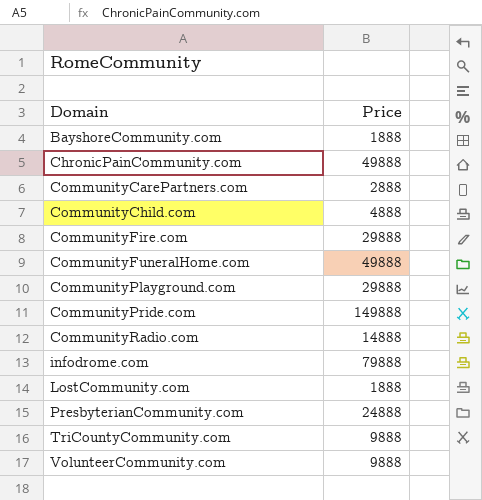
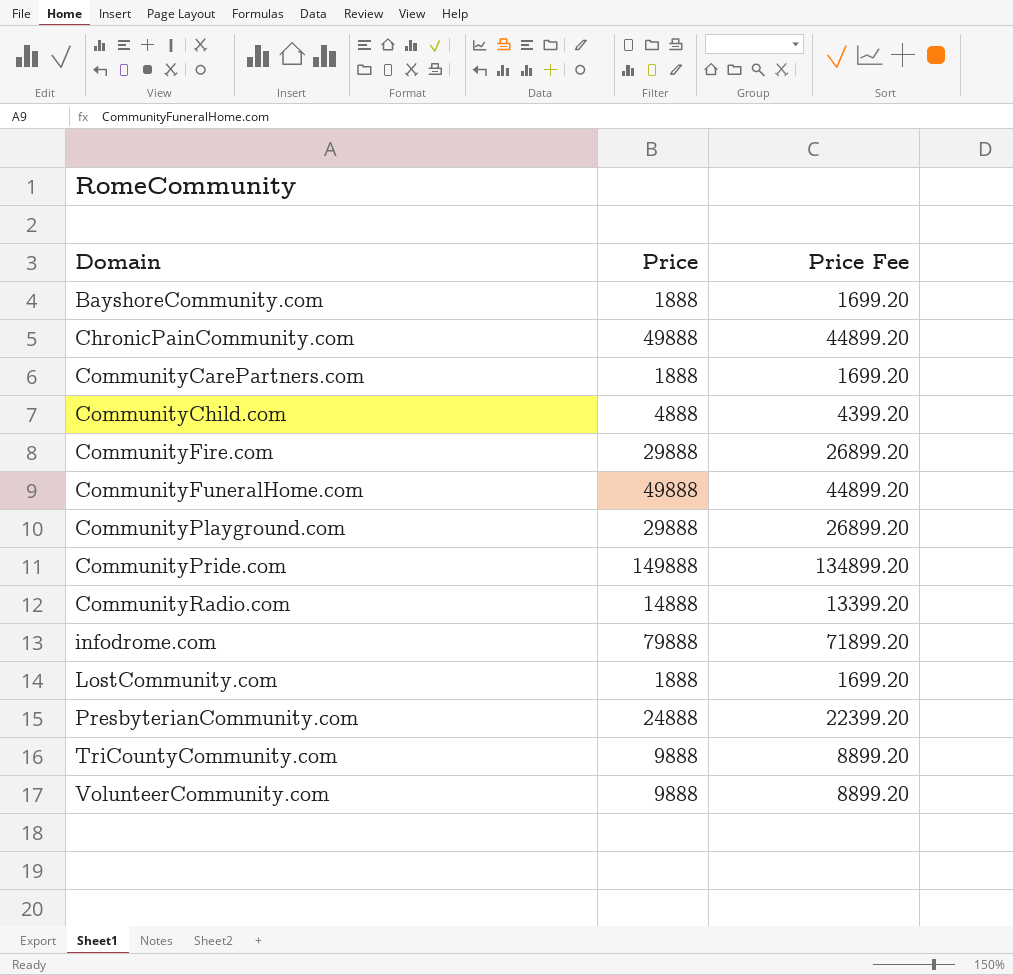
column Price Fee | formula: none -> [Price] * 0.9
CommunityCarePartners.com | Price: 2888 -> 1888

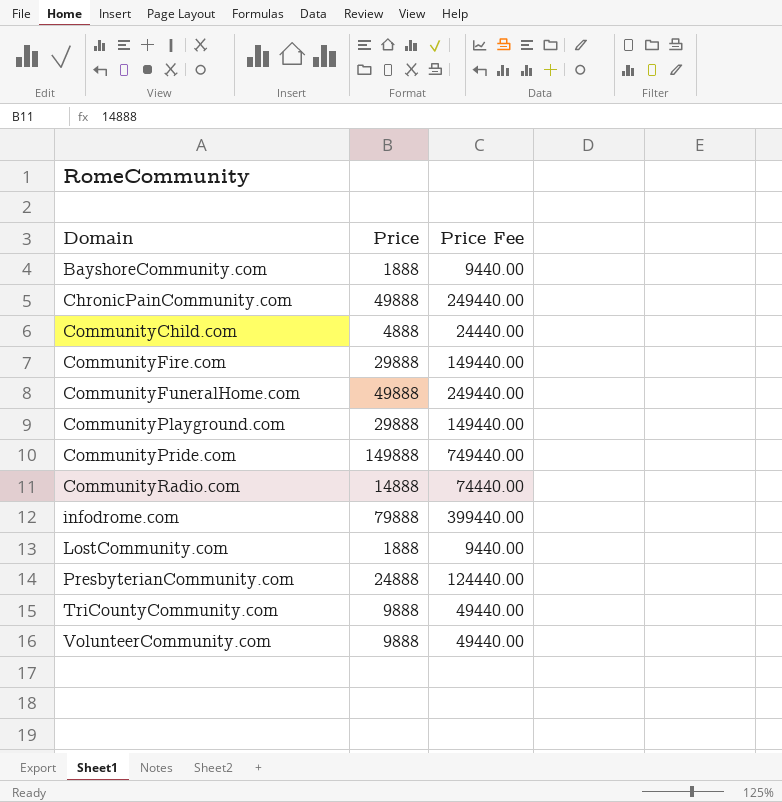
column Price Fee | formula: [Price] * 0.9 -> [Price] * 5
row CommunityCarePartners.com: 1888 | 1699.20 -> none

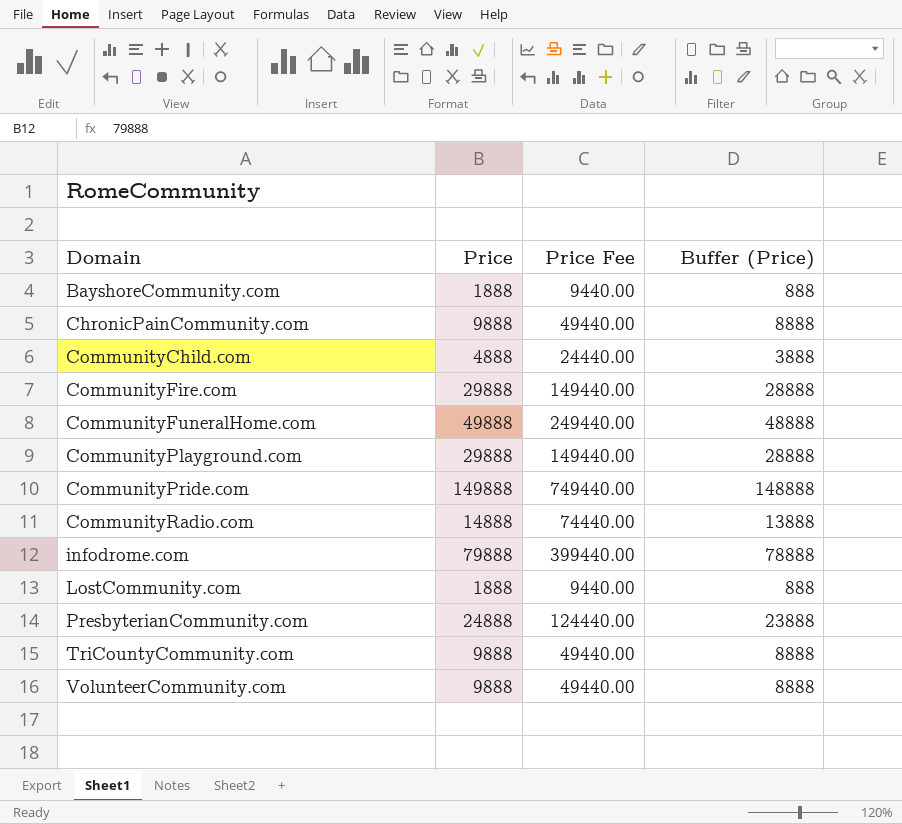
column Buffer (Price) | formula: none -> [Price] - 1000
ChronicPainCommunity.com | Price: 49888 -> 9888
ChronicPainCommunity.com | Price Fee: 249440.00 -> 49440.00

